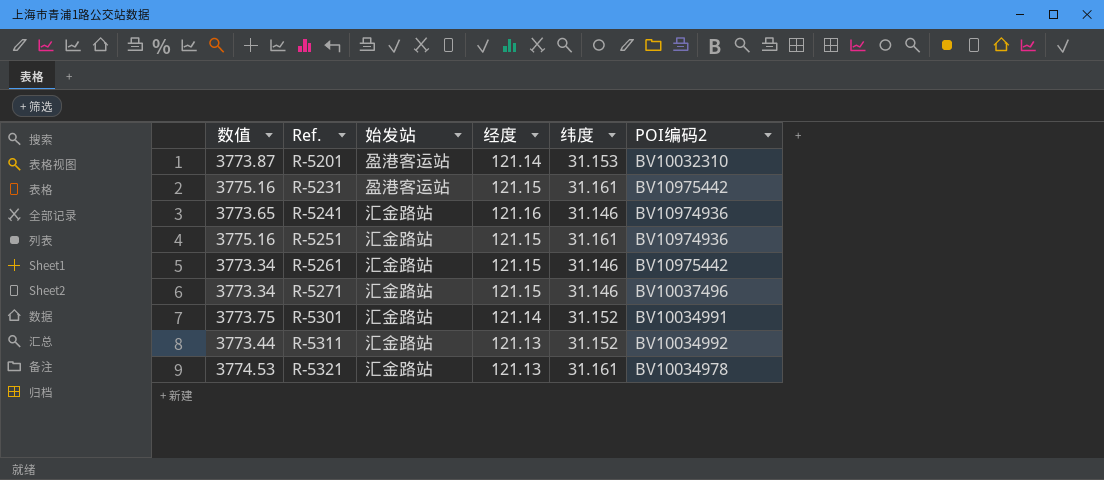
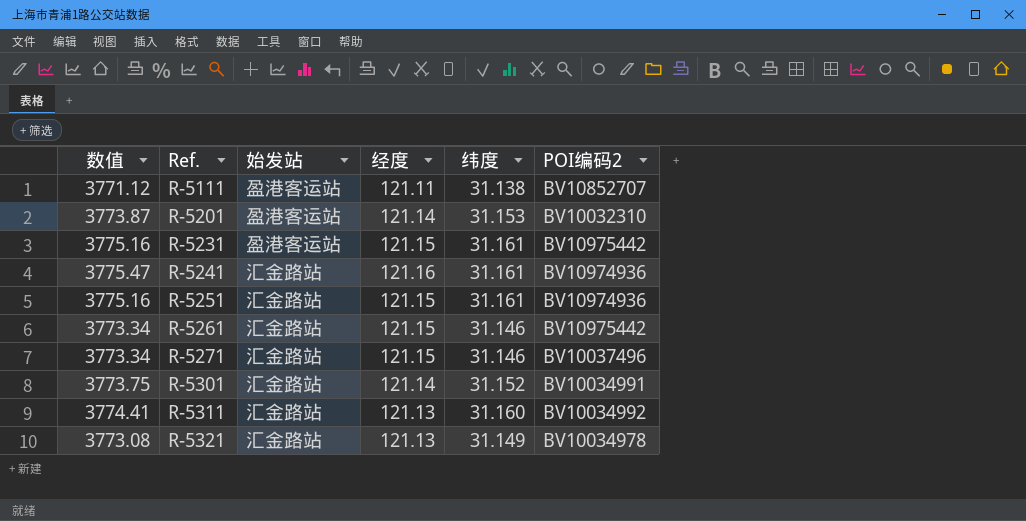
row R-5111: none -> 3771.12 | 盈港客运站 | 121.11 | 31.138 | BV10852707
R-5241 | 数值: 3773.65 -> 3775.47
R-5241 | 纬度: 31.146 -> 31.161
R-5311 | 数值: 3773.44 -> 3774.41
R-5311 | 纬度: 31.152 -> 31.160
R-5321 | 数值: 3774.53 -> 3773.08
R-5321 | 纬度: 31.161 -> 31.149

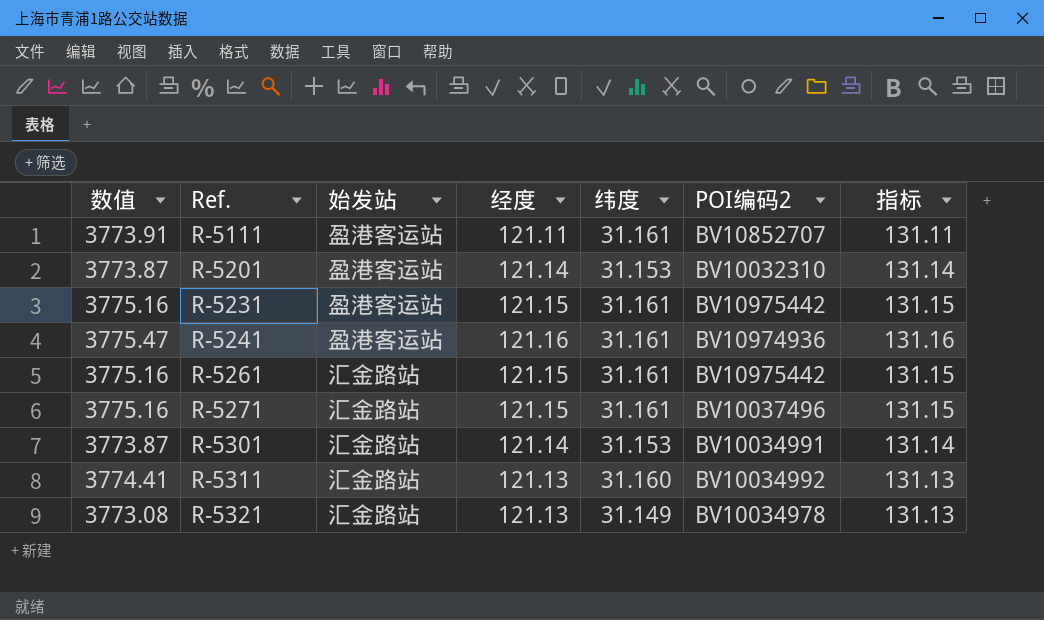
column 指标 | formula: none -> [经度] + 10
row R-5251: 3775.16 | 汇金路站 | 121.15 | 31.161 | BV10974936 -> none
R-5111 | 数值: 3771.12 -> 3773.91
R-5111 | 纬度: 31.138 -> 31.161
R-5241 | 始发站: 汇金路站 -> 盈港客运站
R-5261 | 数值: 3773.34 -> 3775.16
R-5261 | 纬度: 31.146 -> 31.161
R-5271 | 数值: 3773.34 -> 3775.16
R-5271 | 纬度: 31.146 -> 31.161
R-5301 | 数值: 3773.75 -> 3773.87
R-5301 | 纬度: 31.152 -> 31.153

